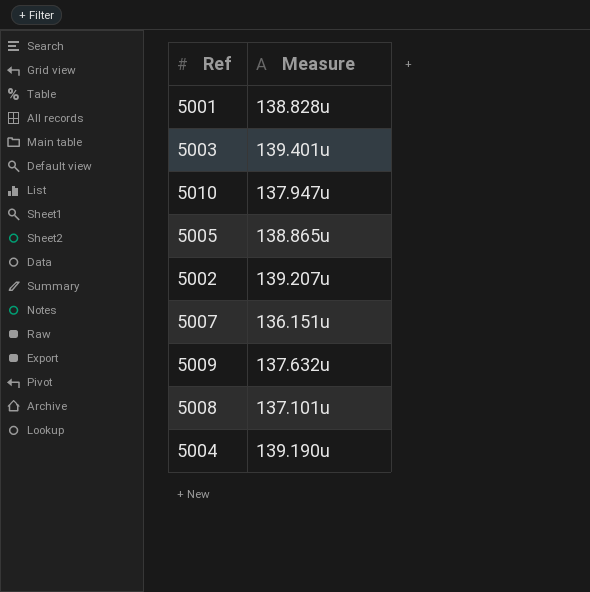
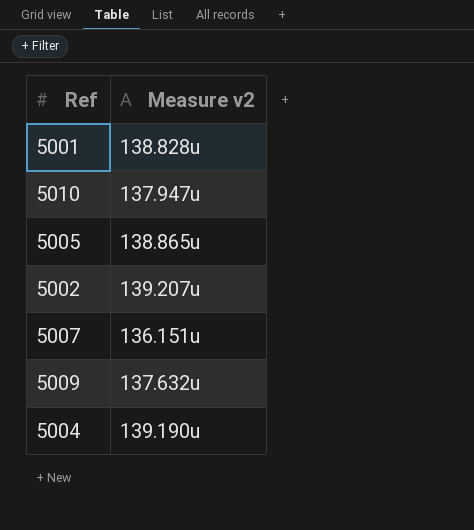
column name: Measure -> Measure v2
row 5003: 139.401u -> none
row 5008: 137.101u -> none

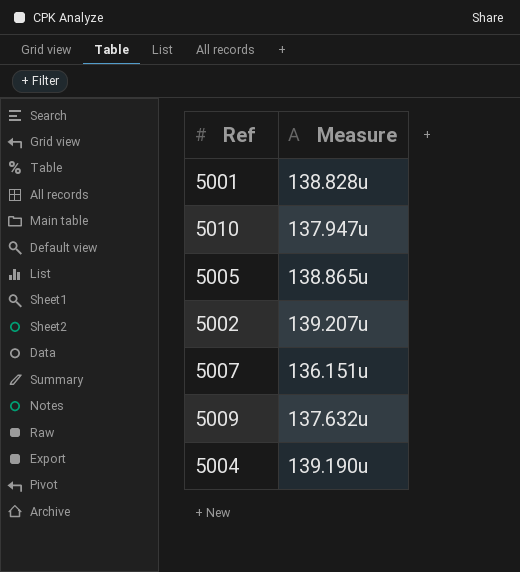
column name: Measure v2 -> Measure

